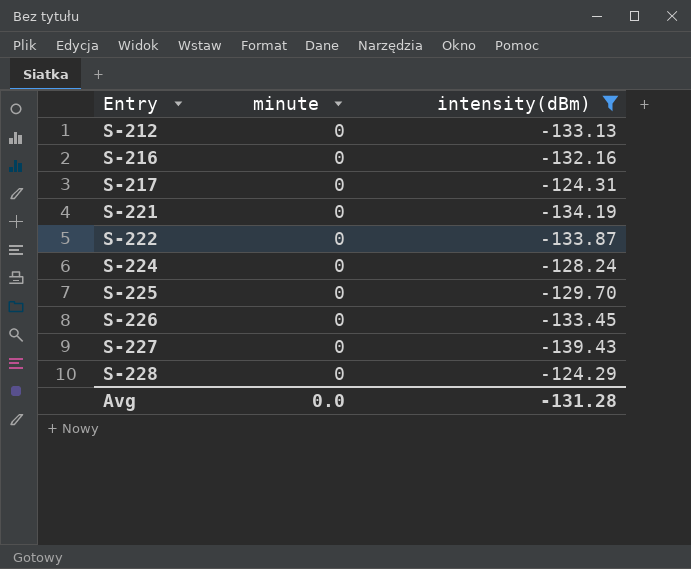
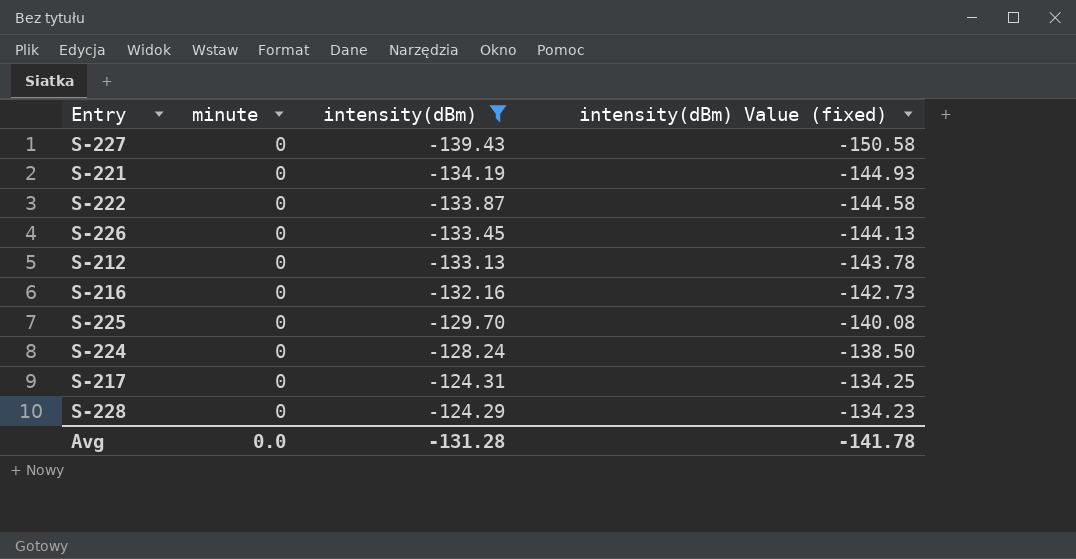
row order: Entry ascending -> intensity(dBm) ascending
column intensity(dBm) Value (fixed) | formula: none -> [intensity(dBm)] * 1.08

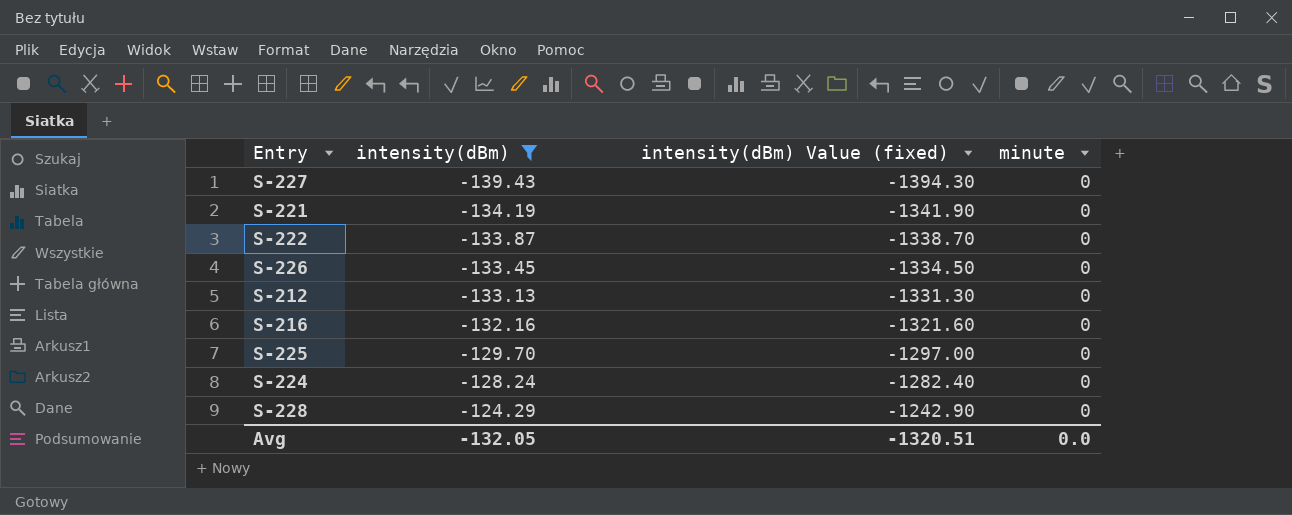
column intensity(dBm) Value (fixed) | formula: [intensity(dBm)] * 1.08 -> [intensity(dBm)] * 10
column minute | position: 2 -> 4
row S-217: 0 | -124.31 | -134.25 -> none
Avg | intensity(dBm): -131.28 -> -132.05
Avg | intensity(dBm) Value (fixed): -141.78 -> -1320.51

